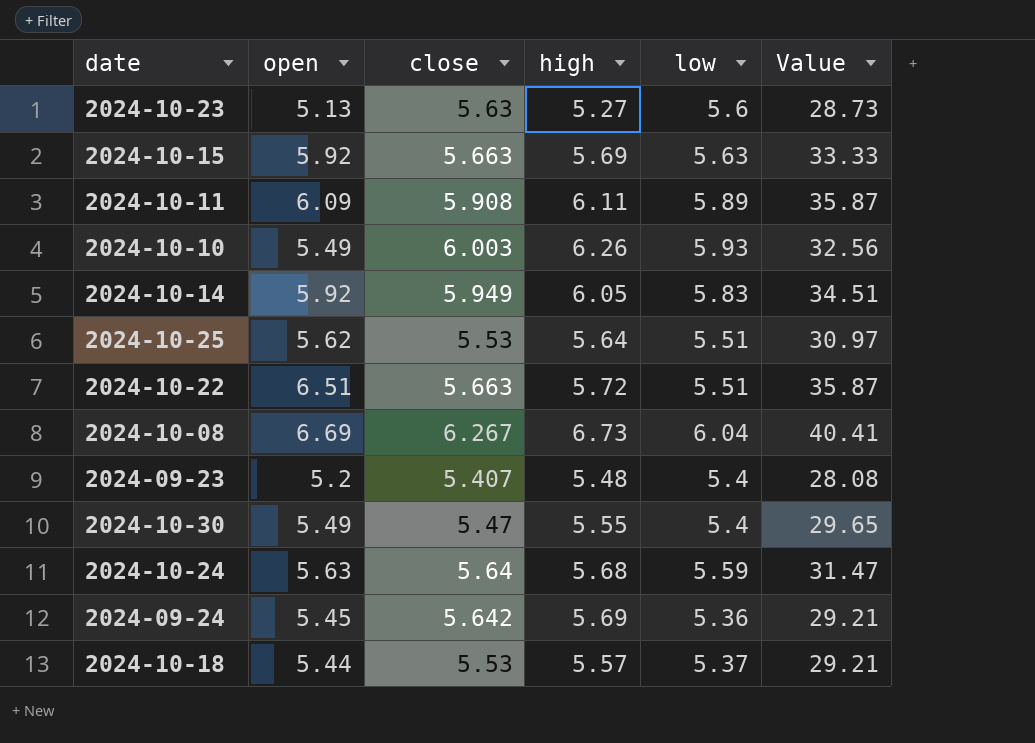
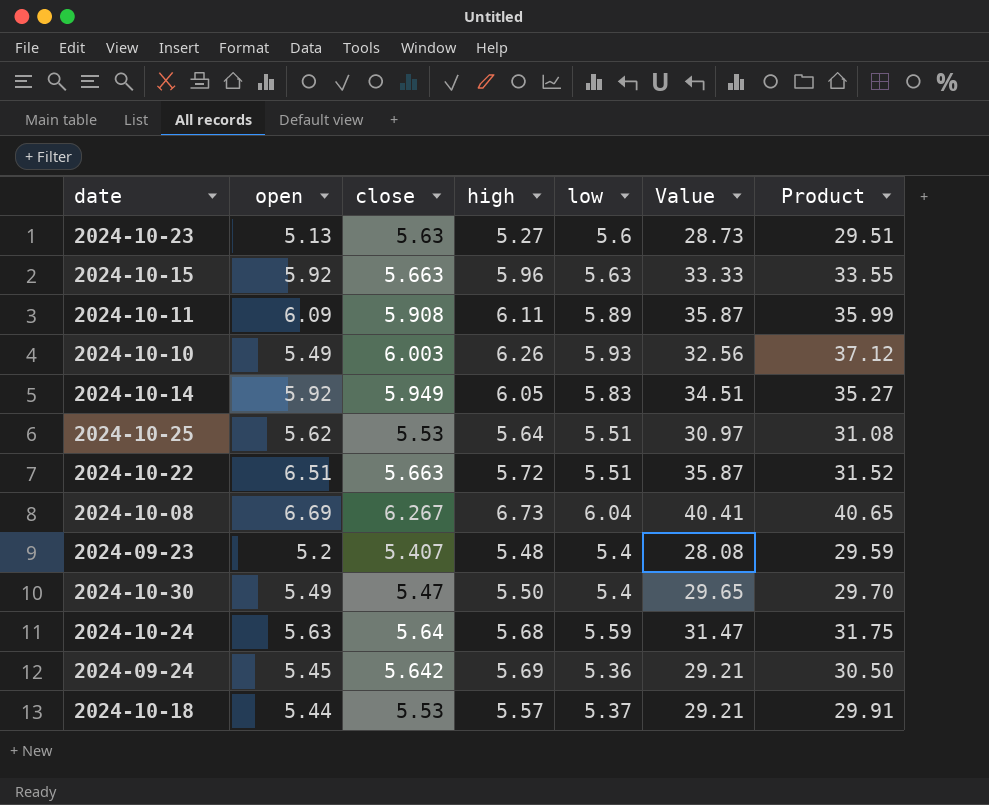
column Product | formula: none -> [high] * [low]
2024-10-15 | high: 5.69 -> 5.96
2024-10-30 | high: 5.55 -> 5.50

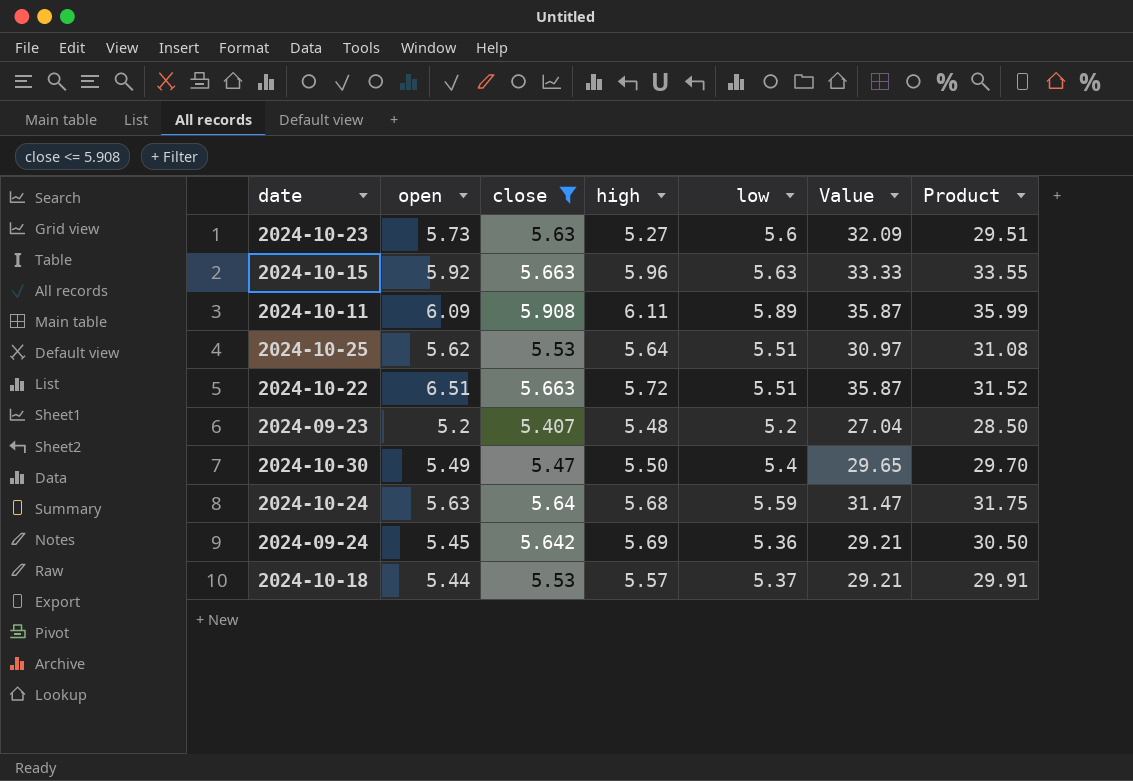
filter: none -> close <= 5.908
2024-10-23 | open: 5.13 -> 5.73
2024-10-23 | Value: 28.73 -> 32.09
2024-09-23 | low: 5.4 -> 5.2
2024-09-23 | Value: 28.08 -> 27.04
2024-09-23 | Product: 29.59 -> 28.50

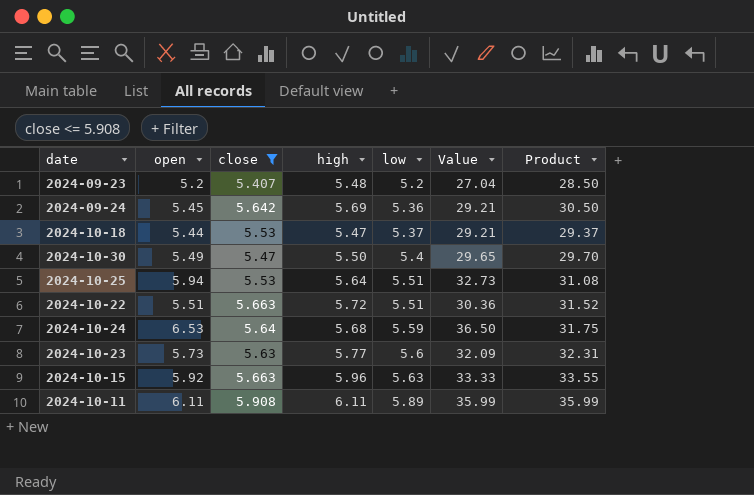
row order: none -> low ascending
2024-10-18 | high: 5.57 -> 5.47
2024-10-18 | Product: 29.91 -> 29.37
2024-10-25 | open: 5.62 -> 5.94
2024-10-25 | Value: 30.97 -> 32.73
2024-10-22 | open: 6.51 -> 5.51
2024-10-22 | Value: 35.87 -> 30.36
2024-10-24 | open: 5.63 -> 6.53
2024-10-24 | Value: 31.47 -> 36.50
2024-10-23 | high: 5.27 -> 5.77
2024-10-23 | Product: 29.51 -> 32.31
2024-10-11 | open: 6.09 -> 6.11
2024-10-11 | Value: 35.87 -> 35.99

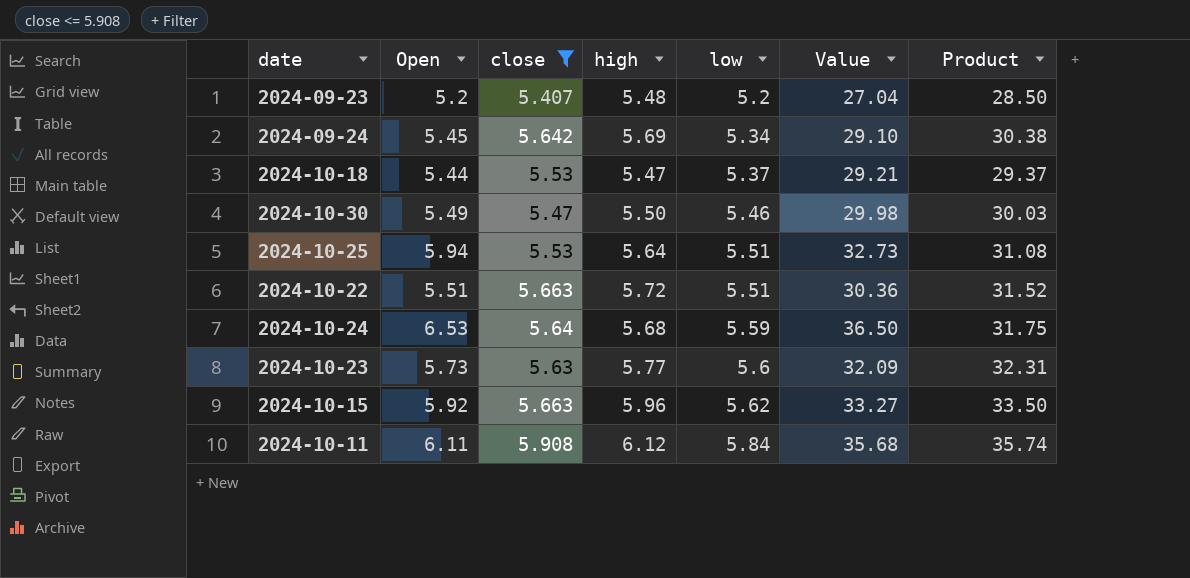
column name: open -> Open
2024-09-24 | low: 5.36 -> 5.34
2024-09-24 | Value: 29.21 -> 29.10
2024-09-24 | Product: 30.50 -> 30.38
2024-10-30 | low: 5.4 -> 5.46
2024-10-30 | Value: 29.65 -> 29.98
2024-10-30 | Product: 29.70 -> 30.03
2024-10-15 | low: 5.63 -> 5.62
2024-10-15 | Value: 33.33 -> 33.27
2024-10-15 | Product: 33.55 -> 33.50
2024-10-11 | high: 6.11 -> 6.12
2024-10-11 | low: 5.89 -> 5.84
2024-10-11 | Value: 35.99 -> 35.68
2024-10-11 | Product: 35.99 -> 35.74

